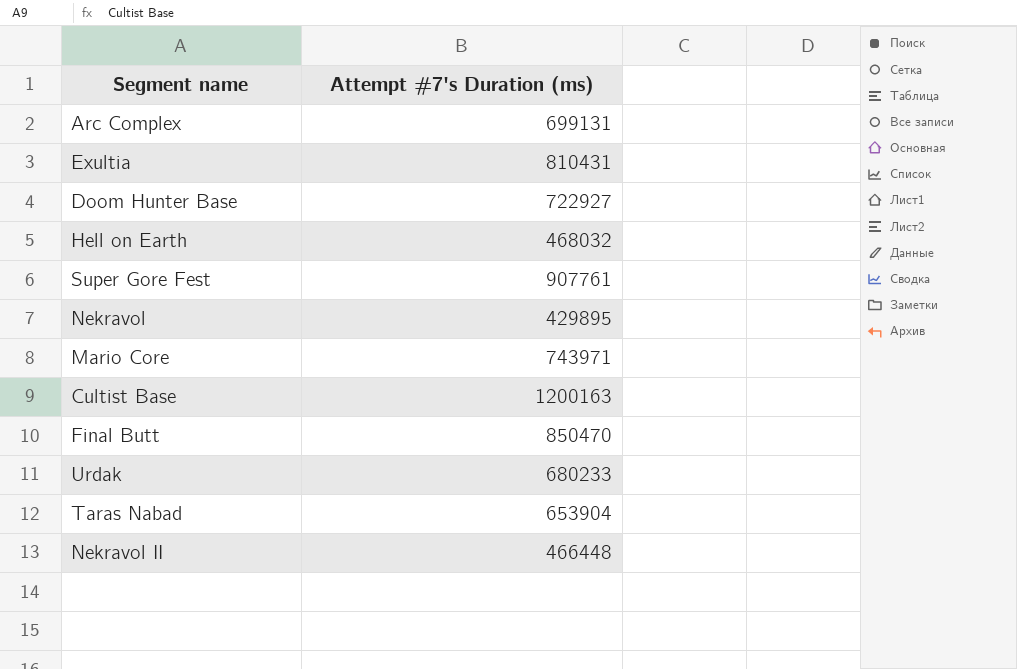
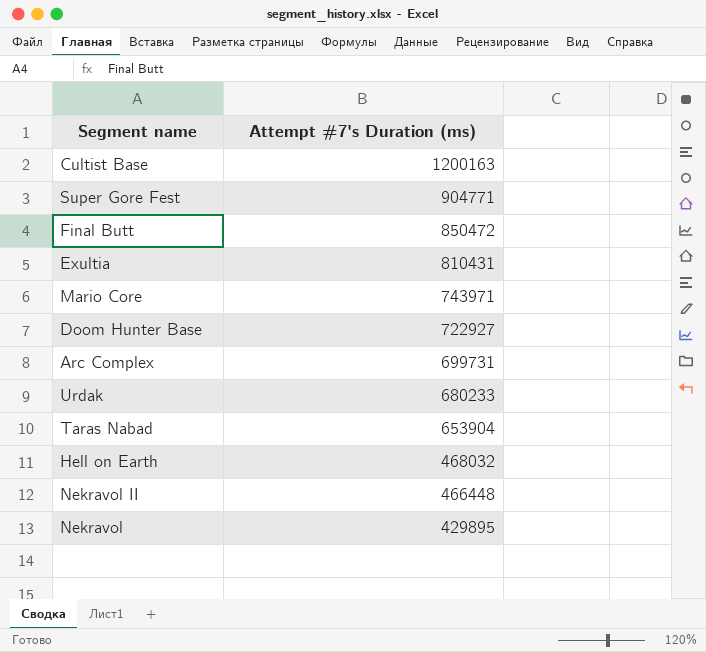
row order: none -> Attempt #7's Duration (ms) descending
Super Gore Fest | Attempt #7's Duration (ms): 907761 -> 904771
Final Butt | Attempt #7's Duration (ms): 850470 -> 850472
Arc Complex | Attempt #7's Duration (ms): 699131 -> 699731

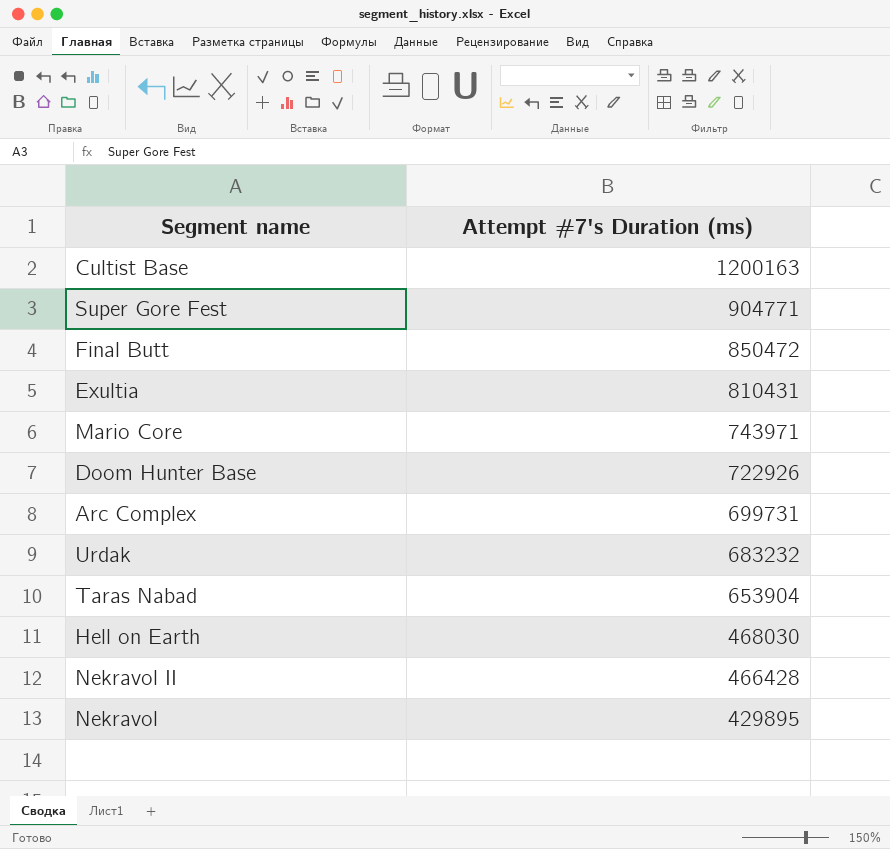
Doom Hunter Base | Attempt #7's Duration (ms): 722927 -> 722926
Urdak | Attempt #7's Duration (ms): 680233 -> 683232
Hell on Earth | Attempt #7's Duration (ms): 468032 -> 468030
Nekravol II | Attempt #7's Duration (ms): 466448 -> 466428

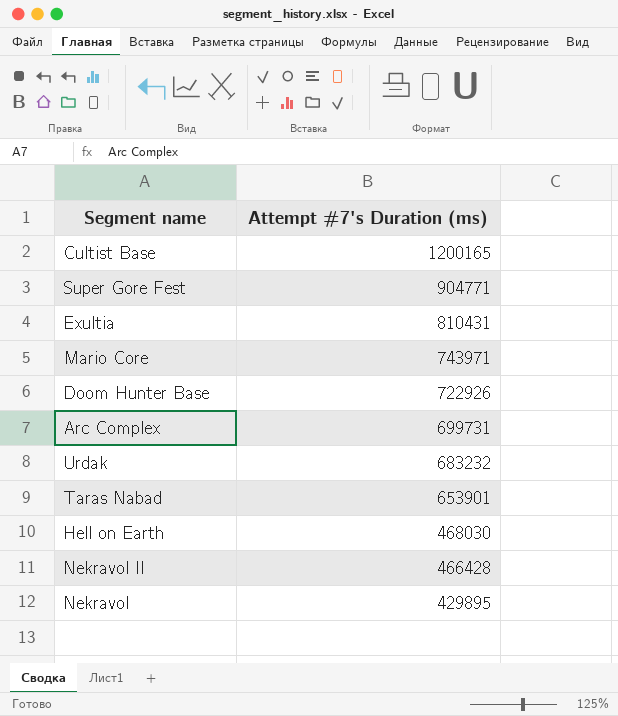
row Final Butt: 850472 -> none
Cultist Base | Attempt #7's Duration (ms): 1200163 -> 1200165
Taras Nabad | Attempt #7's Duration (ms): 653904 -> 653901

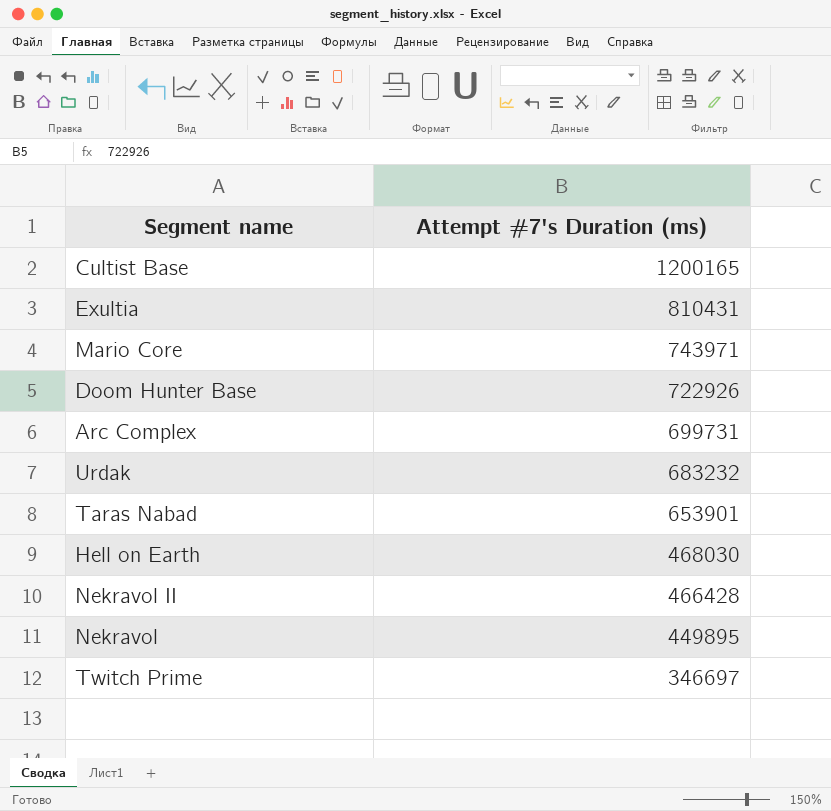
row Super Gore Fest: 904771 -> none
Nekravol | Attempt #7's Duration (ms): 429895 -> 449895
row Twitch Prime: none -> 346697

